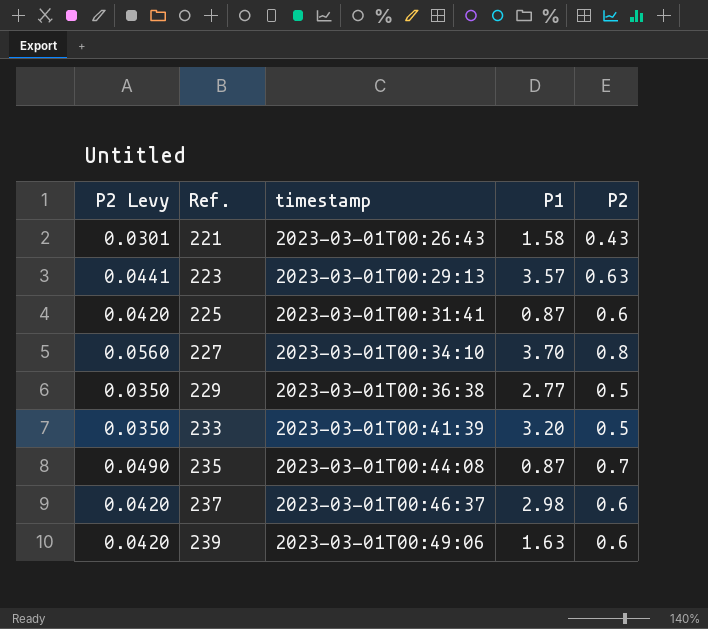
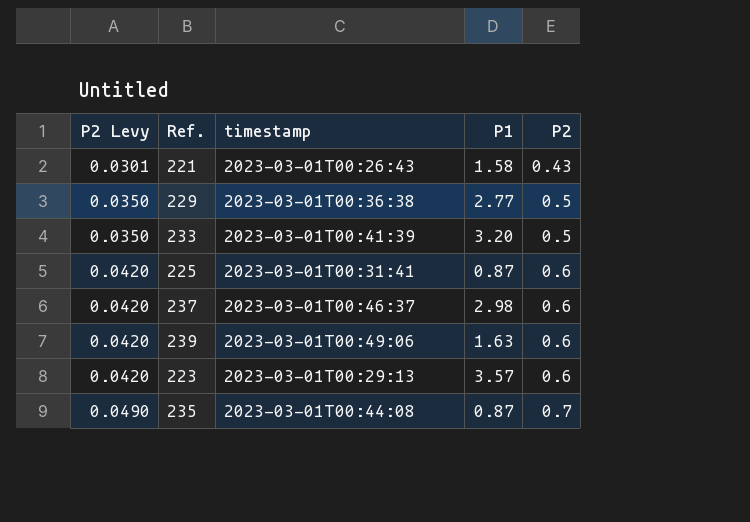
row order: Ref. ascending -> P2 Levy ascending
row 227: 0.0560 | 2023-03-01T00:34:10 | 3.70 | 0.8 -> none
223 | P2 Levy: 0.0441 -> 0.0420
223 | P2: 0.63 -> 0.6

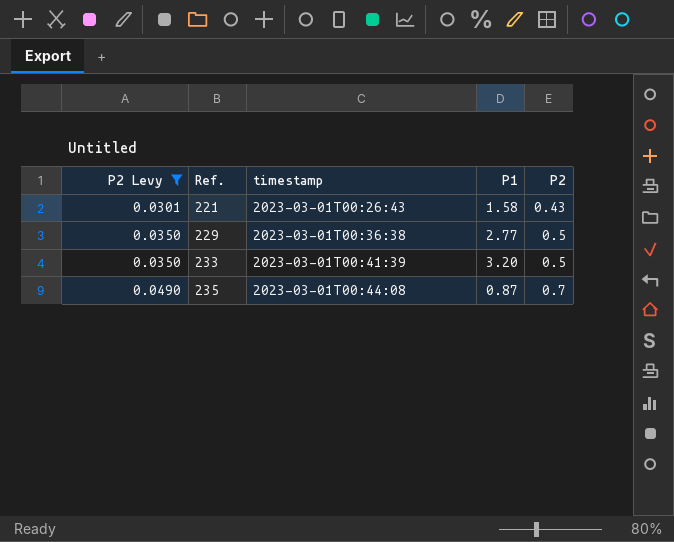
filter: none -> P2 Levy != 0.0420

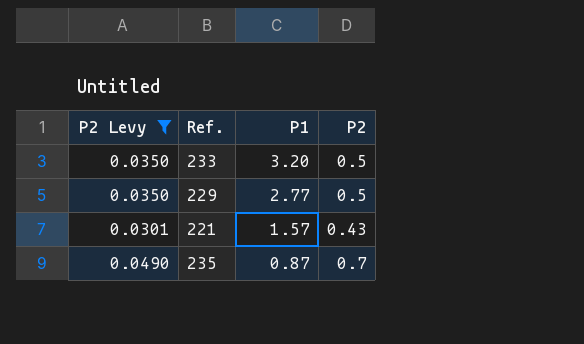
row order: P2 Levy ascending -> P1 descending
column timestamp | position: 3 -> none
221 | P1: 1.58 -> 1.57

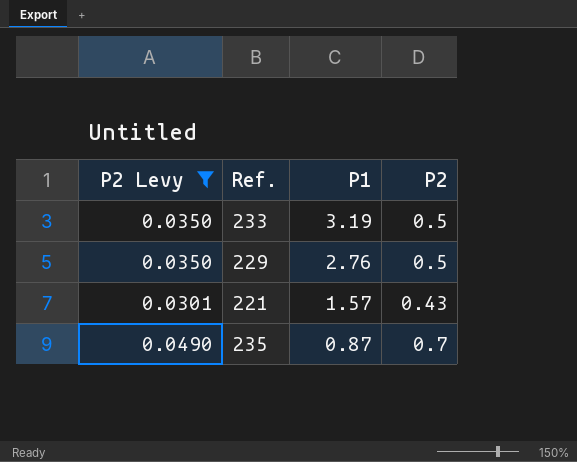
233 | P1: 3.20 -> 3.19
229 | P1: 2.77 -> 2.76

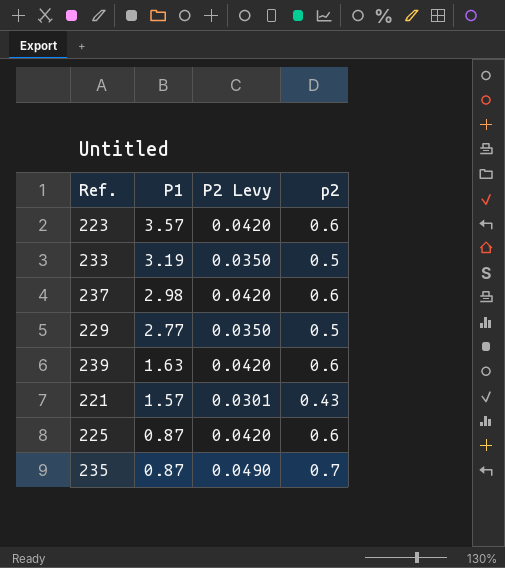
filter: P2 Levy != 0.0420 -> none
column P2 Levy | position: 1 -> 3
column name: P2 -> p2
229 | P1: 2.76 -> 2.77

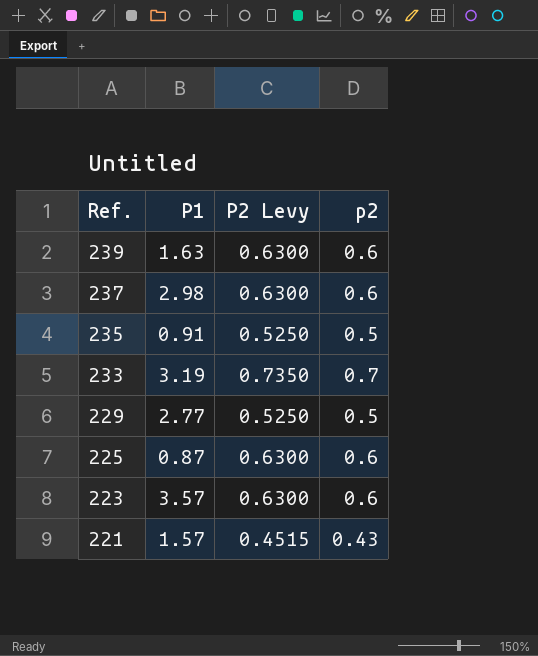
row order: P1 descending -> Ref. descending
column P2 Levy | formula: [p2] * 0.07 -> [p2] * 1.05
235 | P1: 0.87 -> 0.91
235 | p2: 0.7 -> 0.5
233 | p2: 0.5 -> 0.7

